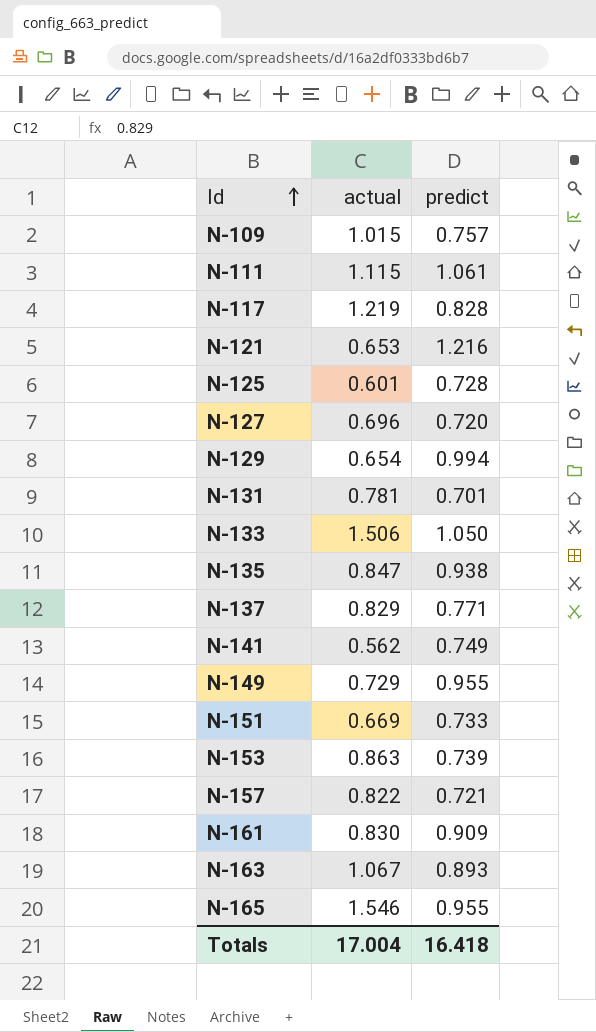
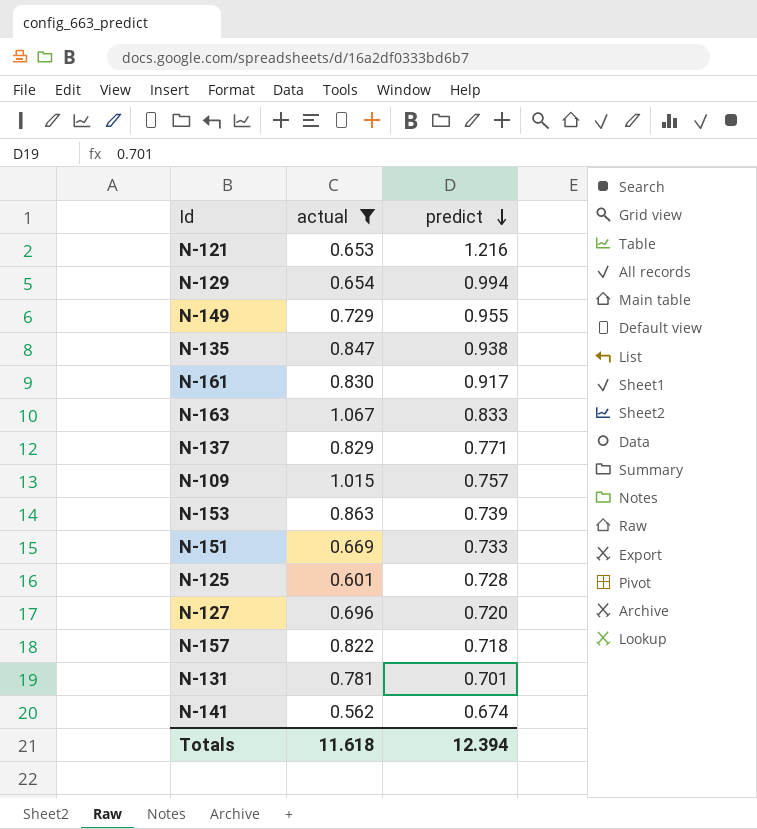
filter: none -> actual <= 1.067
row order: Id ascending -> predict descending
N-161 | predict: 0.909 -> 0.917
N-163 | predict: 0.893 -> 0.833
N-157 | predict: 0.721 -> 0.718
N-141 | predict: 0.749 -> 0.674
Totals | actual: 17.004 -> 11.618
Totals | predict: 16.418 -> 12.394

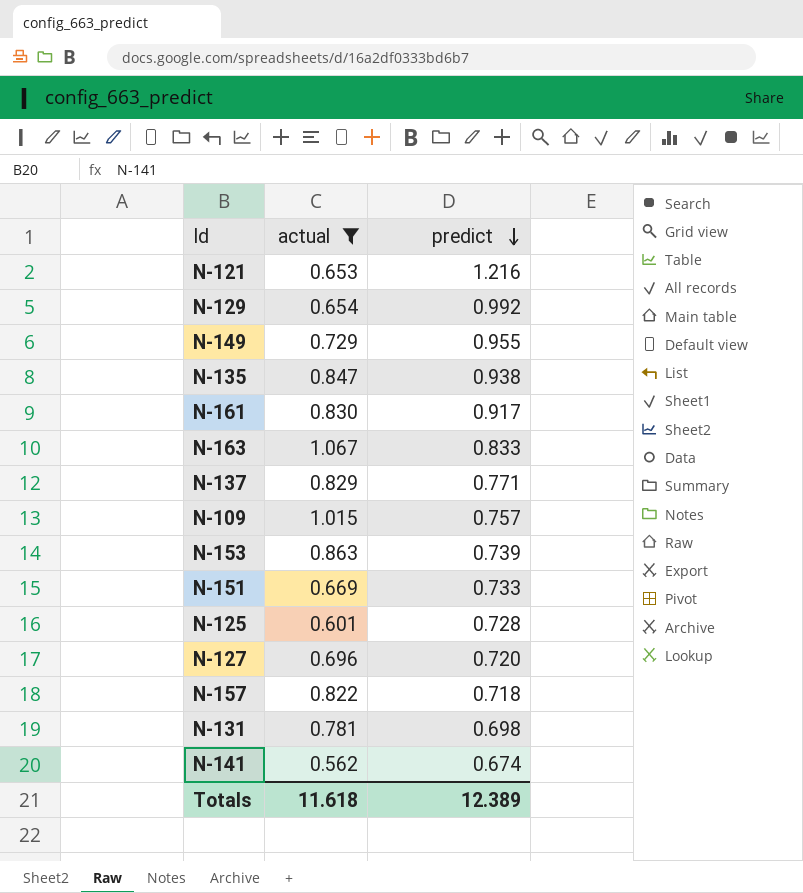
N-129 | predict: 0.994 -> 0.992
N-131 | predict: 0.701 -> 0.698
Totals | predict: 12.394 -> 12.389

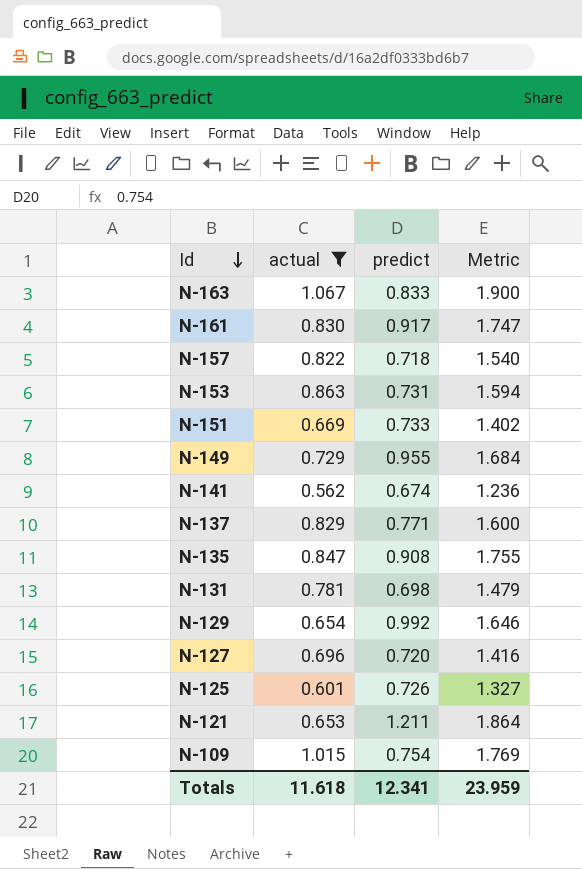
row order: predict descending -> Id descending
column Metric | formula: none -> [actual] + [predict]
N-153 | predict: 0.739 -> 0.731
N-135 | predict: 0.938 -> 0.908
N-125 | predict: 0.728 -> 0.726
N-121 | predict: 1.216 -> 1.211
N-109 | predict: 0.757 -> 0.754
Totals | predict: 12.389 -> 12.341

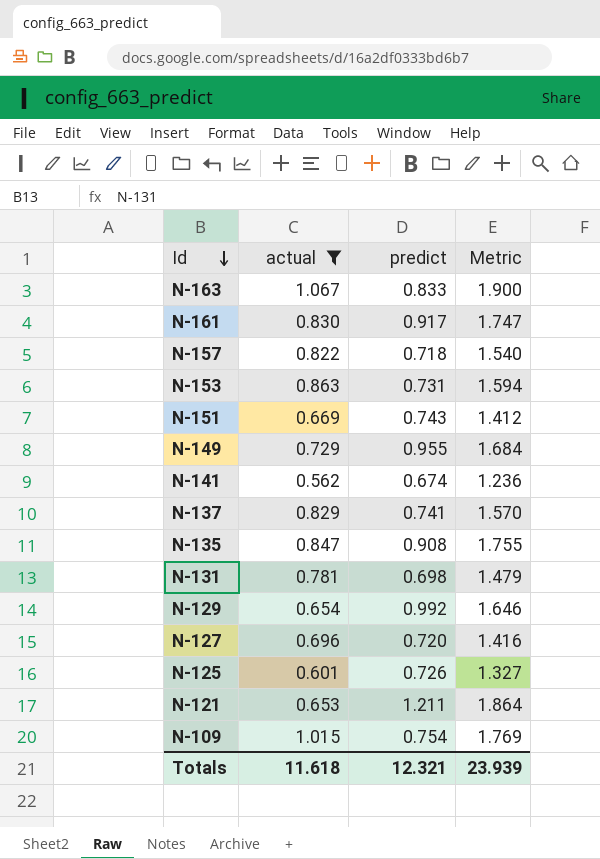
N-151 | predict: 0.733 -> 0.743
N-151 | Metric: 1.402 -> 1.412
N-137 | predict: 0.771 -> 0.741
N-137 | Metric: 1.600 -> 1.570
Totals | predict: 12.341 -> 12.321
Totals | Metric: 23.959 -> 23.939

